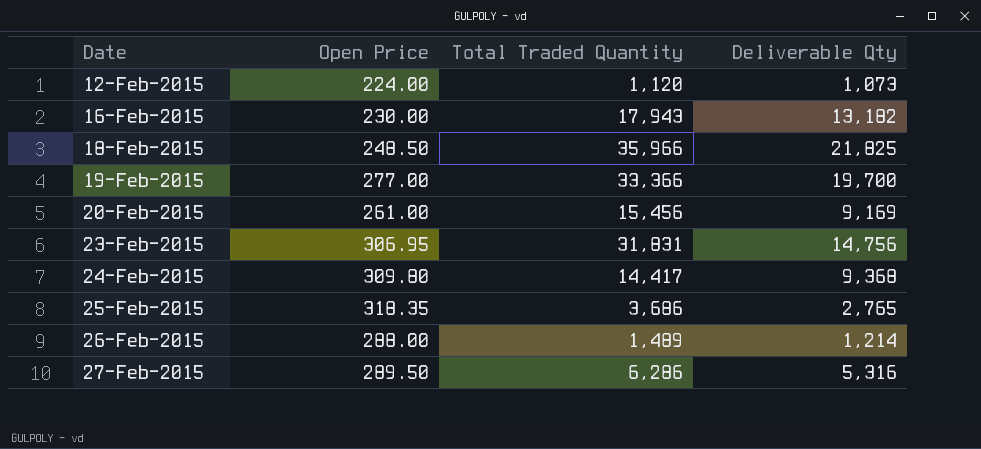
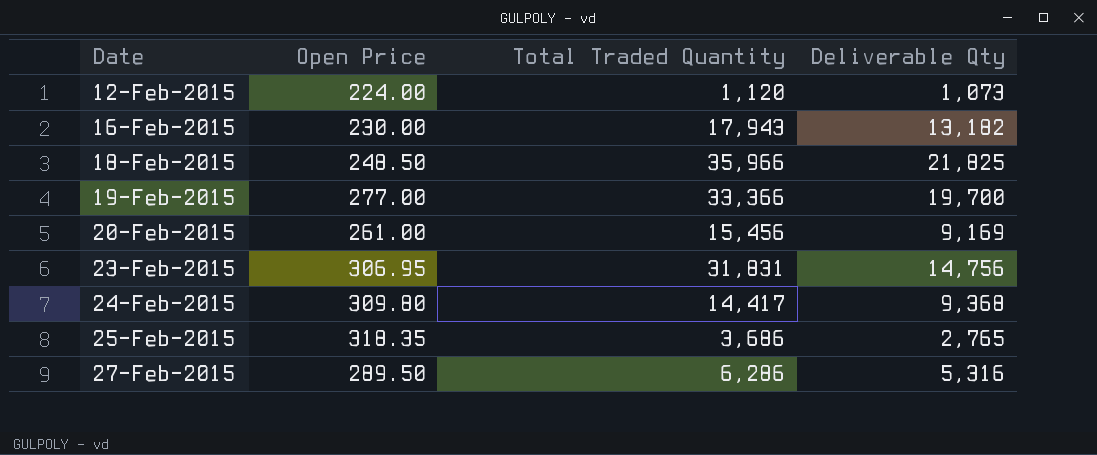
row 26-Feb-2015: 288.00 | 1,489 | 1,214 -> none

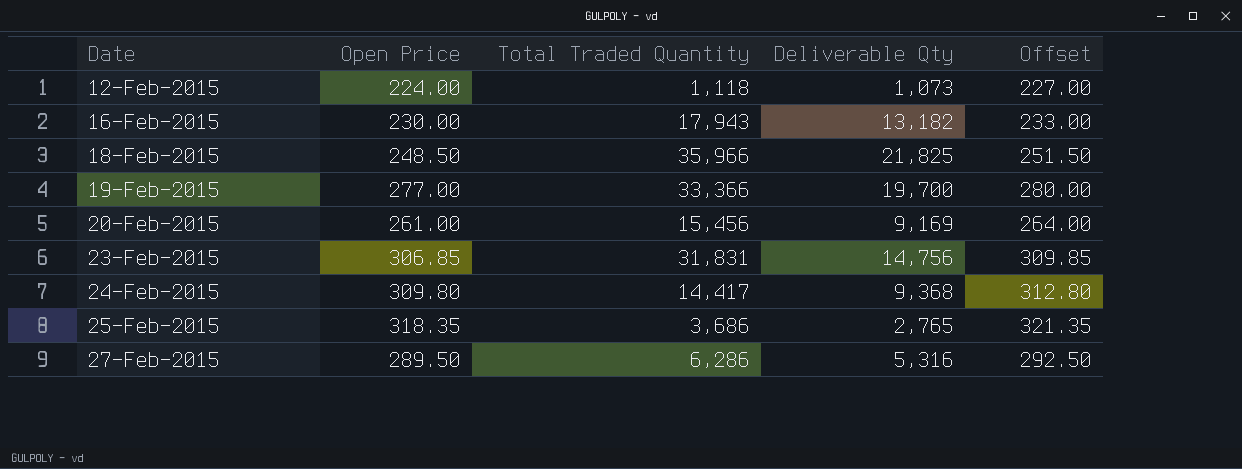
column Offset | formula: none -> [Open Price] + 3
12-Feb-2015 | Total Traded Quantity: 1,120 -> 1,118
23-Feb-2015 | Open Price: 306.95 -> 306.85

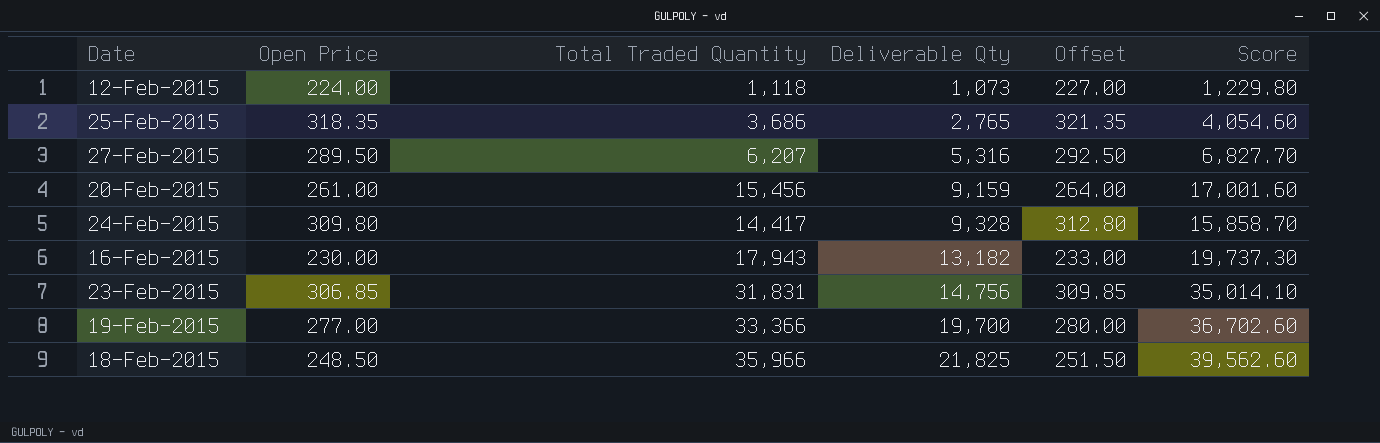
row order: Date ascending -> Deliverable Qty ascending
column Score | formula: none -> [Total Traded Quantity] * 1.1
27-Feb-2015 | Total Traded Quantity: 6,286 -> 6,207
20-Feb-2015 | Deliverable Qty: 9,169 -> 9,159
24-Feb-2015 | Deliverable Qty: 9,368 -> 9,328

